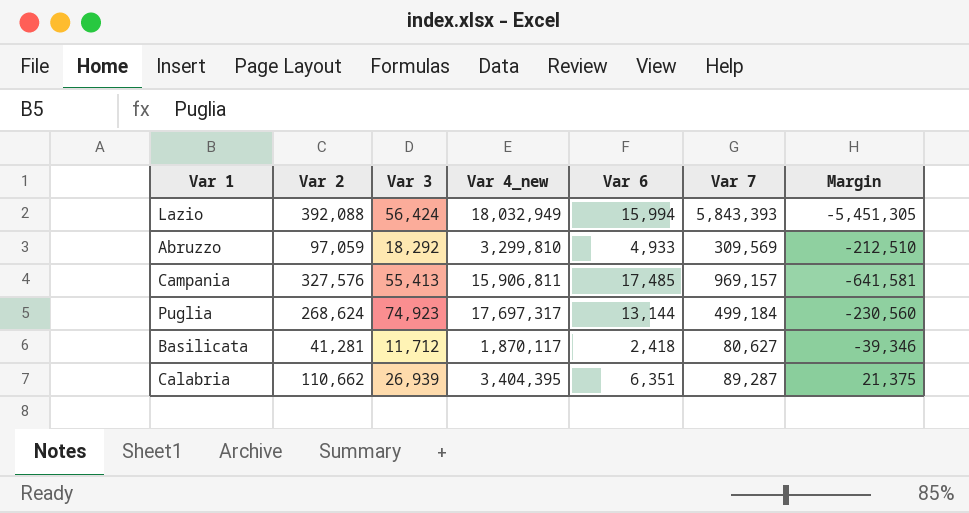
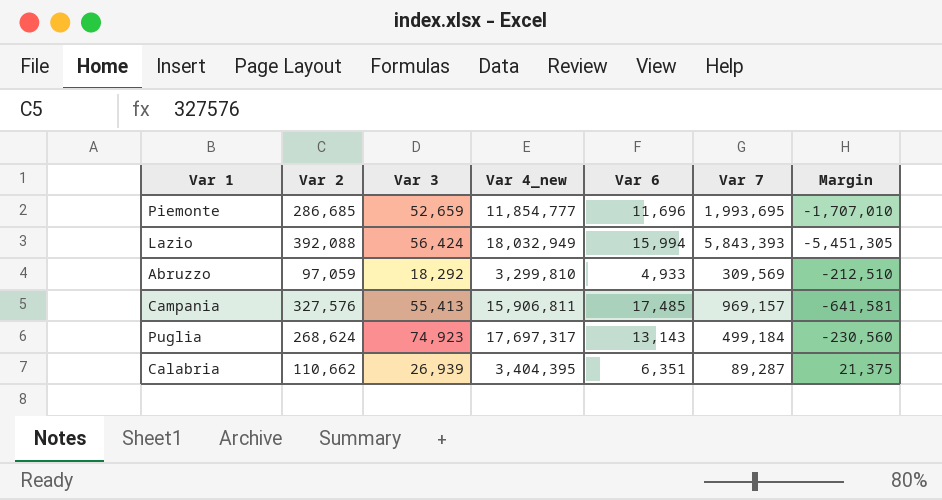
row Basilicata: 41,281 | 11,712 | 1,870,117 | 2,418 | 80,627 | -39,346 -> none
row Piemonte: none -> 286,685 | 52,659 | 11,854,777 | 11,696 | 1,993,695 | -1,707,010
Puglia | Var 6: 13,144 -> 13,143

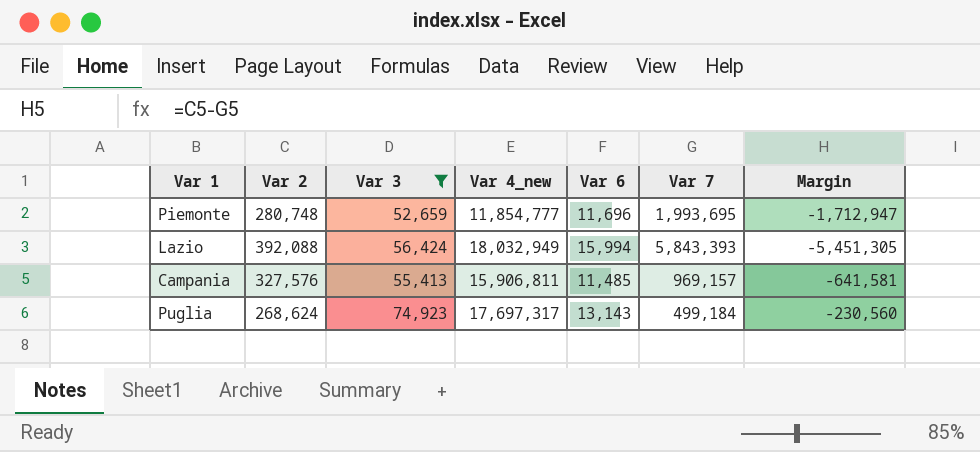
filter: none -> Var 3 >= 52,659
Piemonte | Var 2: 286,685 -> 280,748
Piemonte | Margin: -1,707,010 -> -1,712,947
Campania | Var 6: 17,485 -> 11,485

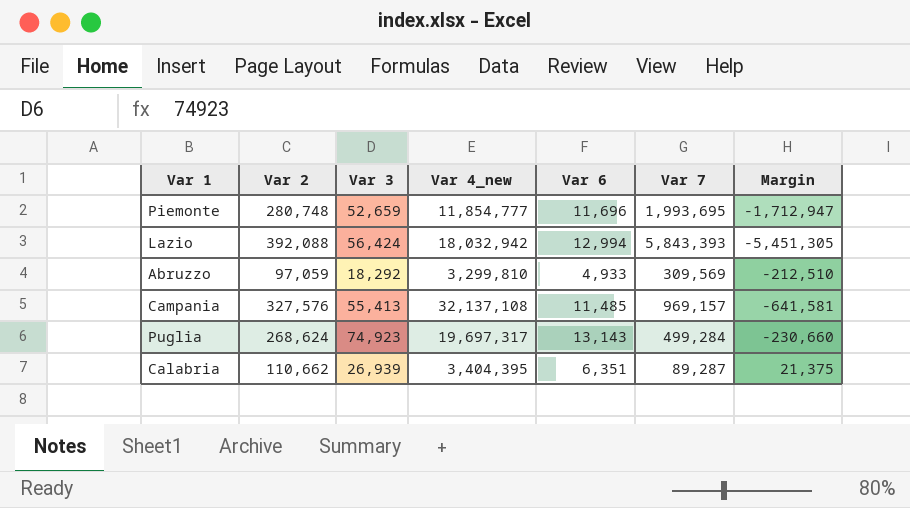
filter: Var 3 >= 52,659 -> none
Lazio | Var 4_new: 18,032,949 -> 18,032,942
Lazio | Var 6: 15,994 -> 12,994
Campania | Var 4_new: 15,906,811 -> 32,137,108
Puglia | Var 4_new: 17,697,317 -> 19,697,317
Puglia | Var 7: 499,184 -> 499,284
Puglia | Margin: -230,560 -> -230,660

